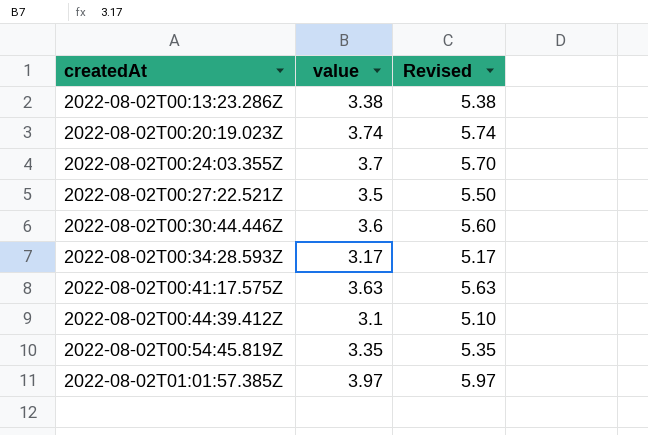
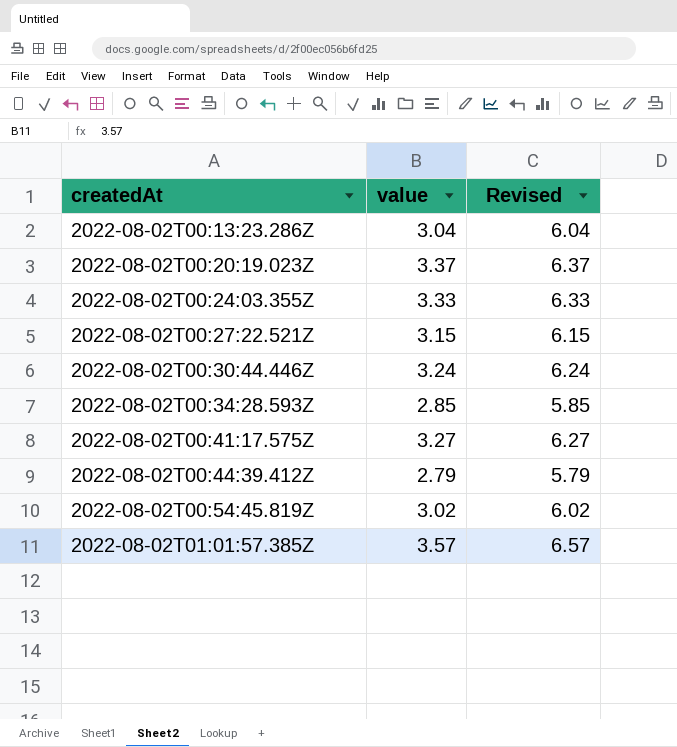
column Revised | formula: [value] + 2 -> [value] + 3
2022-08-02T00:13:23.286Z | value: 3.38 -> 3.04
2022-08-02T00:20:19.023Z | value: 3.74 -> 3.37
2022-08-02T00:24:03.355Z | value: 3.7 -> 3.33
2022-08-02T00:27:22.521Z | value: 3.5 -> 3.15
2022-08-02T00:30:44.446Z | value: 3.6 -> 3.24
2022-08-02T00:34:28.593Z | value: 3.17 -> 2.85
2022-08-02T00:41:17.575Z | value: 3.63 -> 3.27
2022-08-02T00:44:39.412Z | value: 3.1 -> 2.79
2022-08-02T00:54:45.819Z | value: 3.35 -> 3.02
2022-08-02T01:01:57.385Z | value: 3.97 -> 3.57

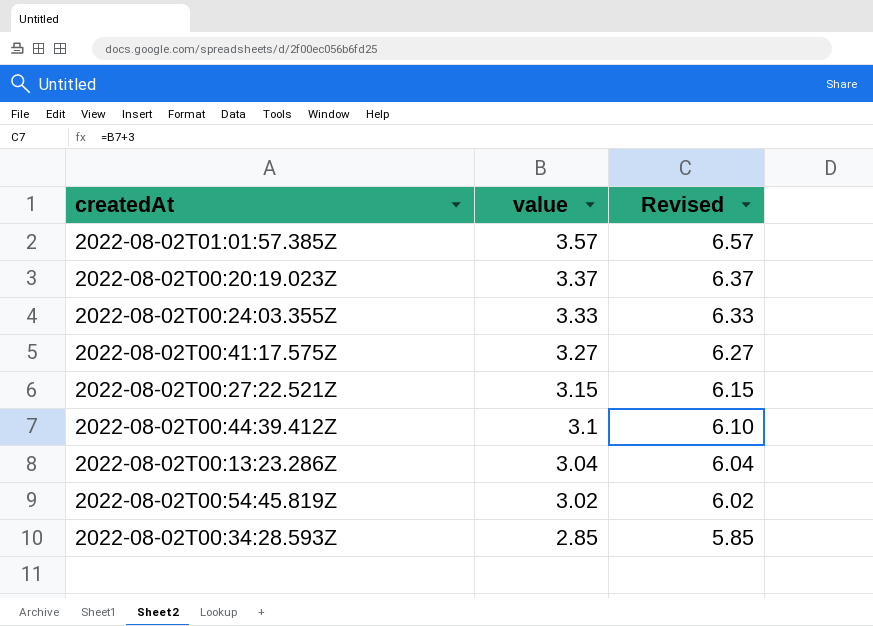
row order: createdAt ascending -> value descending
row 2022-08-02T00:30:44.446Z: 3.24 | 6.24 -> none
2022-08-02T00:44:39.412Z | value: 2.79 -> 3.1
2022-08-02T00:44:39.412Z | Revised: 5.79 -> 6.10

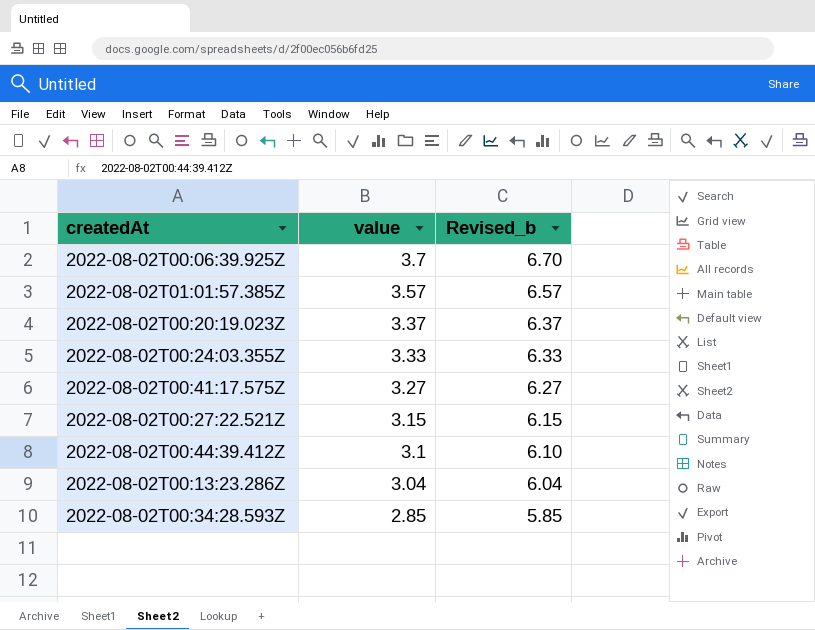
column name: Revised -> Revised_b
row 2022-08-02T00:54:45.819Z: 3.02 | 6.02 -> none
row 2022-08-02T00:06:39.925Z: none -> 3.7 | 6.70

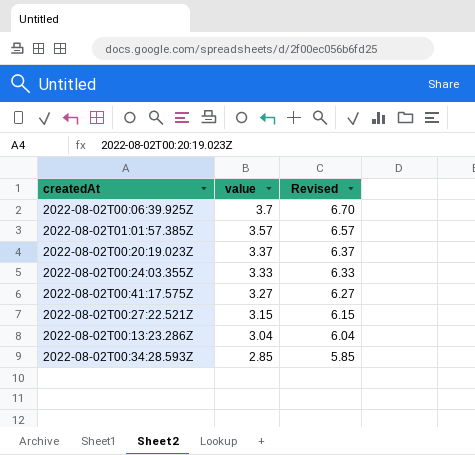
column name: Revised_b -> Revised
row 2022-08-02T00:44:39.412Z: 3.1 | 6.10 -> none

